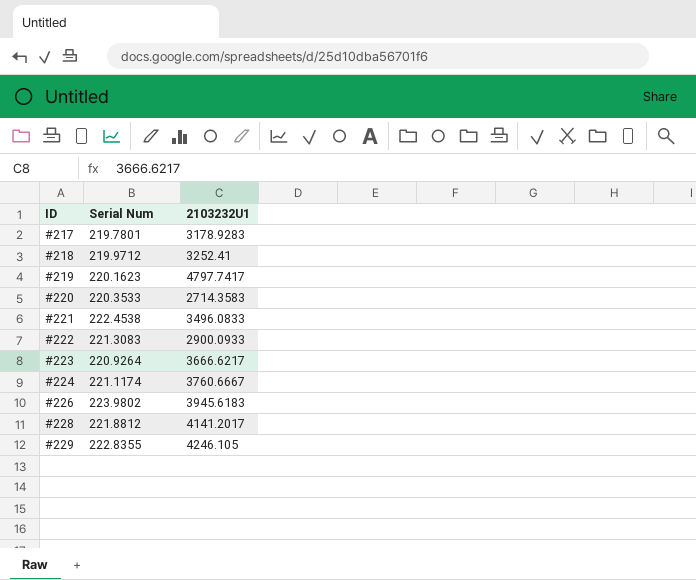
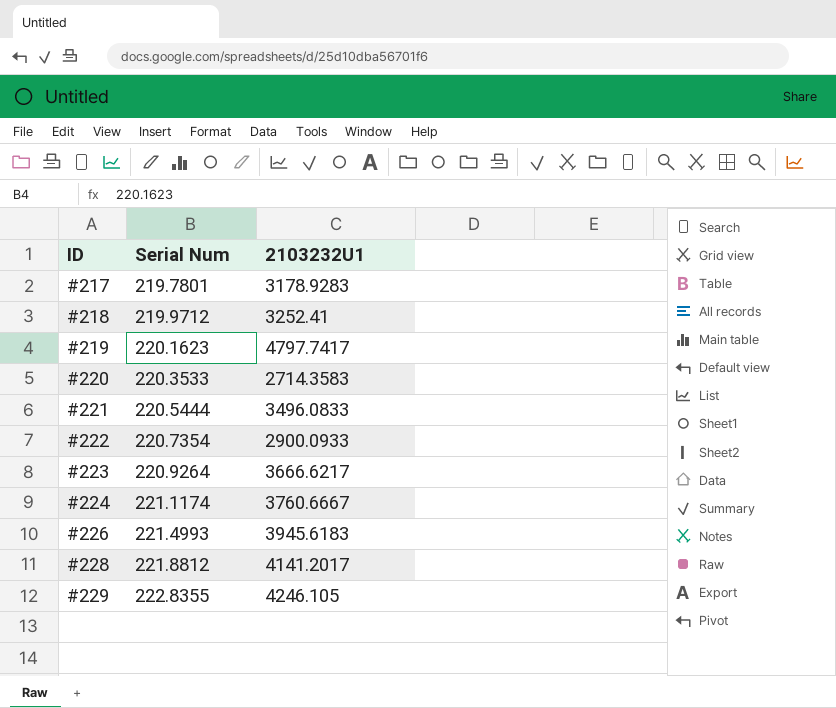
#221 | Serial Num: 222.4538 -> 220.5444
#222 | Serial Num: 221.3083 -> 220.7354
#226 | Serial Num: 223.9802 -> 221.4993

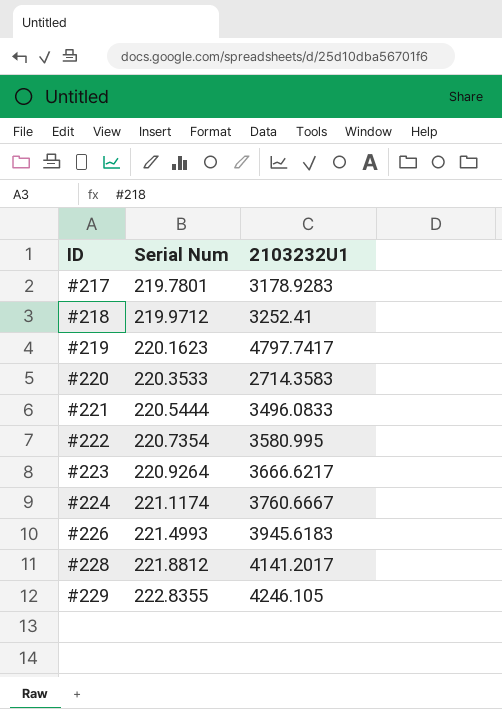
#222 | 2103232U1: 2900.0933 -> 3580.995

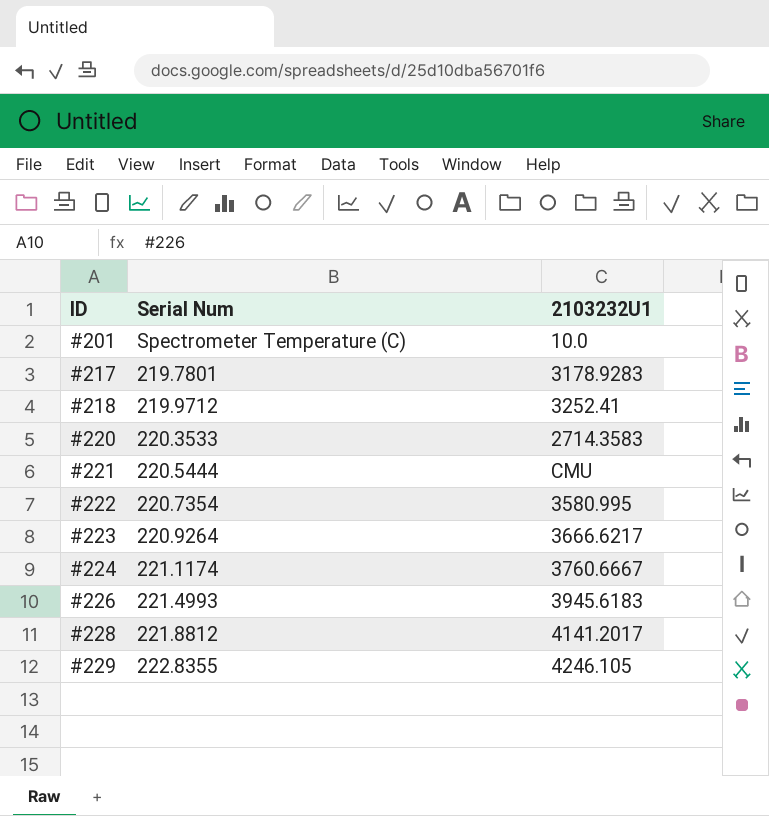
row #219: 220.1623 | 4797.7417 -> none
row #201: none -> Spectrometer Temperature (C) | 10.0
#221 | 2103232U1: 3496.0833 -> CMU

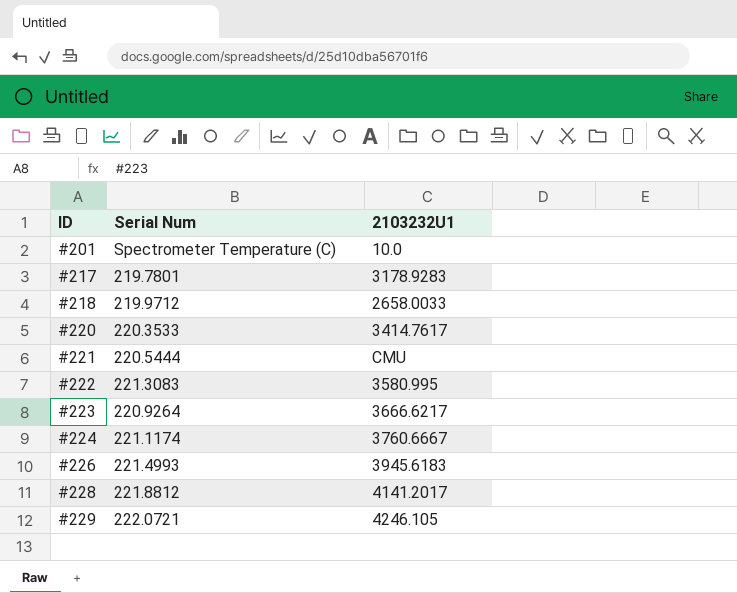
#218 | 2103232U1: 3252.41 -> 2658.0033
#220 | 2103232U1: 2714.3583 -> 3414.7617
#222 | Serial Num: 220.7354 -> 221.3083
#229 | Serial Num: 222.8355 -> 222.0721

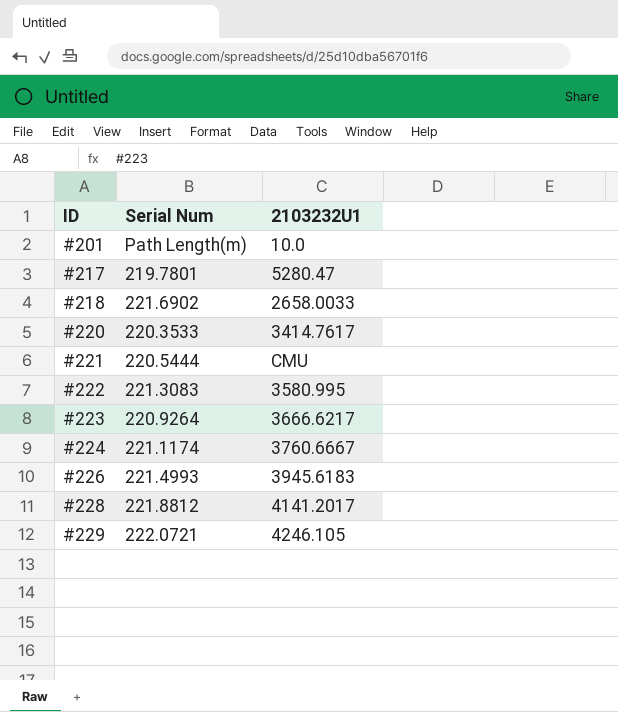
#201 | Serial Num: Spectrometer Temperature (C) -> Path Length(m)
#217 | 2103232U1: 3178.9283 -> 5280.47
#218 | Serial Num: 219.9712 -> 221.6902

